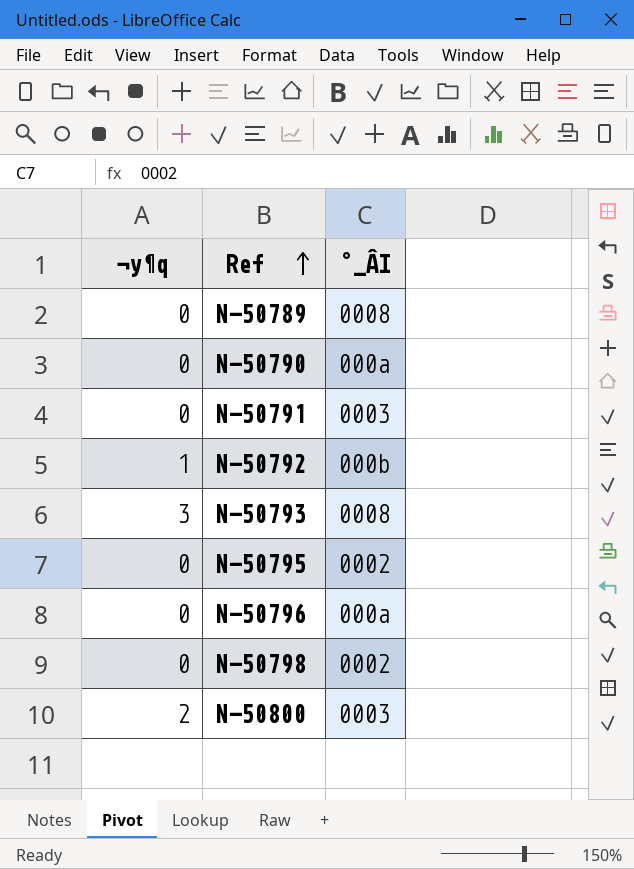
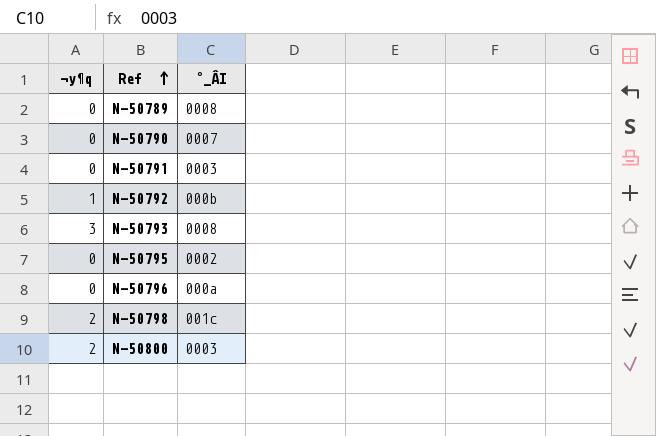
N-50790 | °_ÂI: 000a -> 0007
N-50798 | ¬y¶q: 0 -> 2
N-50798 | °_ÂI: 0002 -> 001c

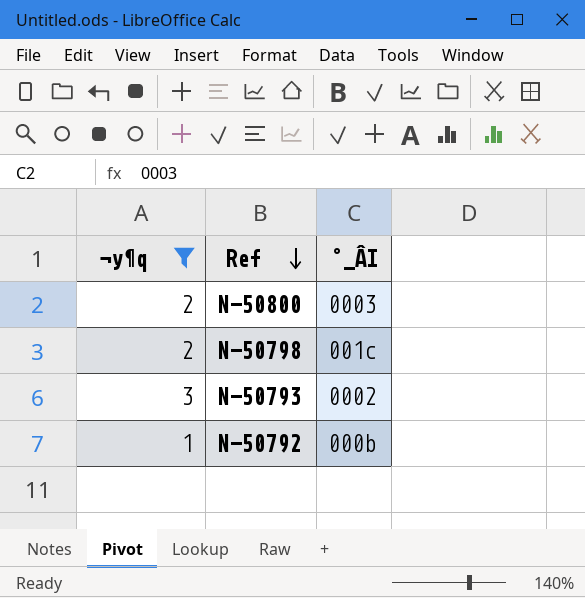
filter: none -> ¬y¶q != 0
row order: Ref ascending -> Ref descending
N-50793 | °_ÂI: 0008 -> 0002

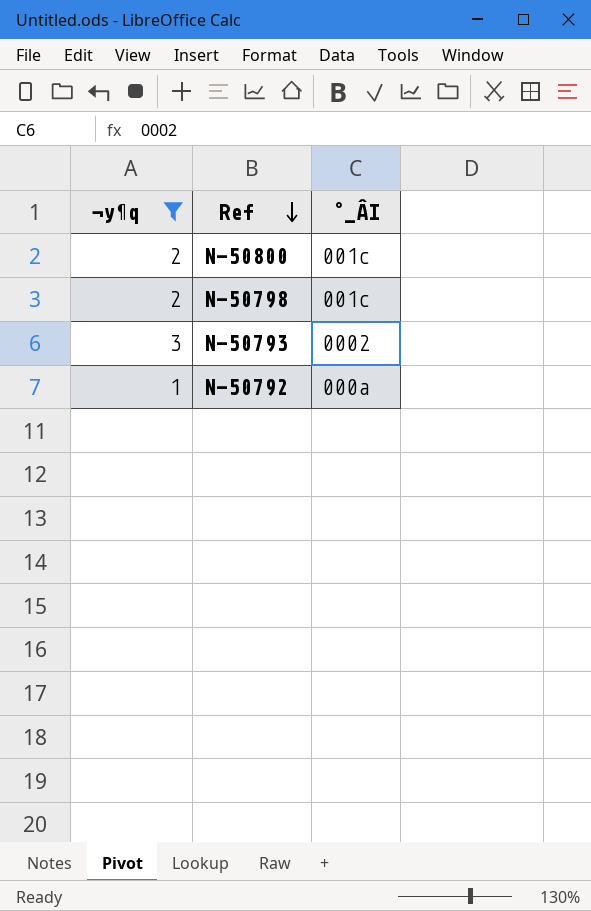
N-50800 | °_ÂI: 0003 -> 001c
N-50792 | °_ÂI: 000b -> 000a

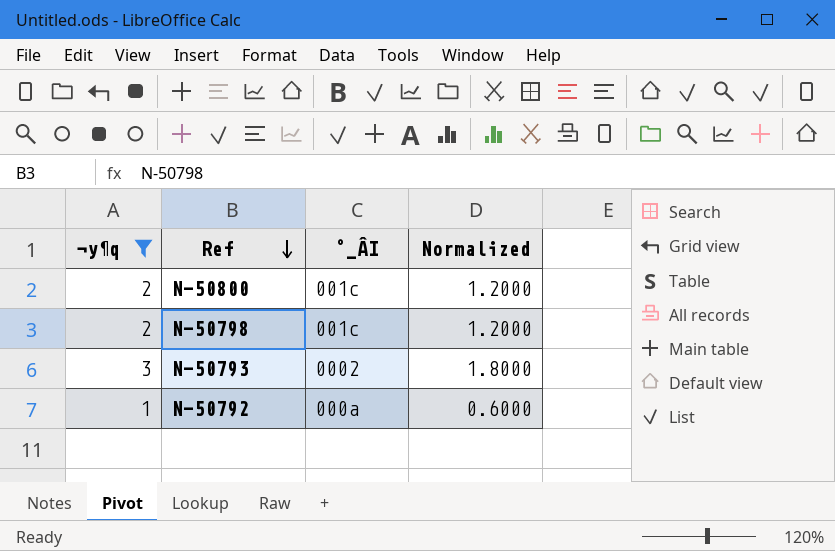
column Normalized | formula: none -> [¬y¶q] * 0.6

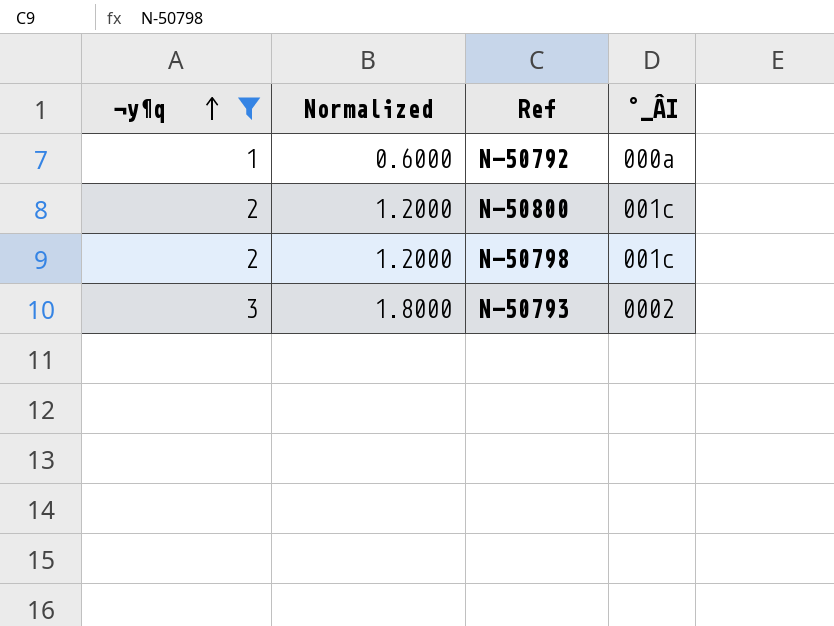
row order: Ref descending -> ¬y¶q ascending
column Normalized | position: 4 -> 2

